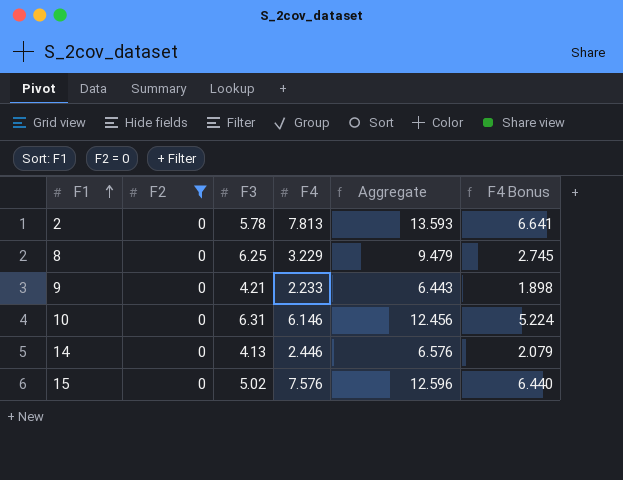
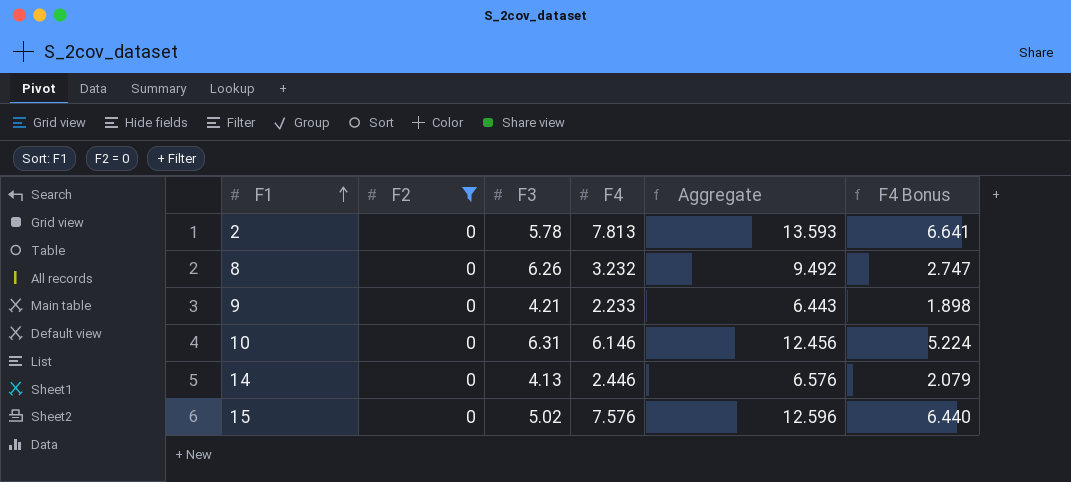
8 | F3: 6.25 -> 6.26
8 | F4: 3.229 -> 3.232
8 | Aggregate: 9.479 -> 9.492
8 | F4 Bonus: 2.745 -> 2.747

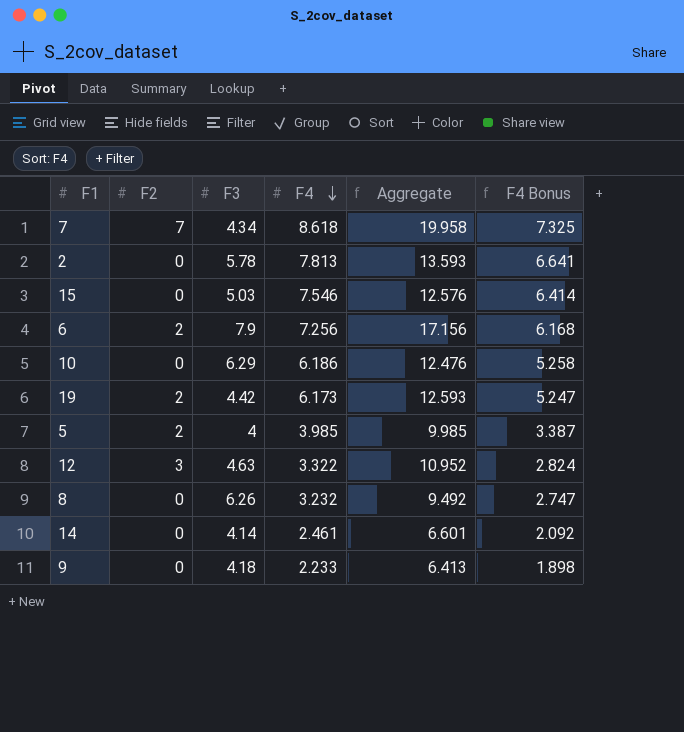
filter: F2 = 0 -> none
row order: F1 ascending -> F4 descending
15 | F3: 5.02 -> 5.03
15 | F4: 7.576 -> 7.546
15 | Aggregate: 12.596 -> 12.576
15 | F4 Bonus: 6.440 -> 6.414
10 | F3: 6.31 -> 6.29
10 | F4: 6.146 -> 6.186
10 | Aggregate: 12.456 -> 12.476
10 | F4 Bonus: 5.224 -> 5.258
14 | F3: 4.13 -> 4.14
14 | F4: 2.446 -> 2.461
14 | Aggregate: 6.576 -> 6.601
14 | F4 Bonus: 2.079 -> 2.092
9 | F3: 4.21 -> 4.18
9 | Aggregate: 6.443 -> 6.413

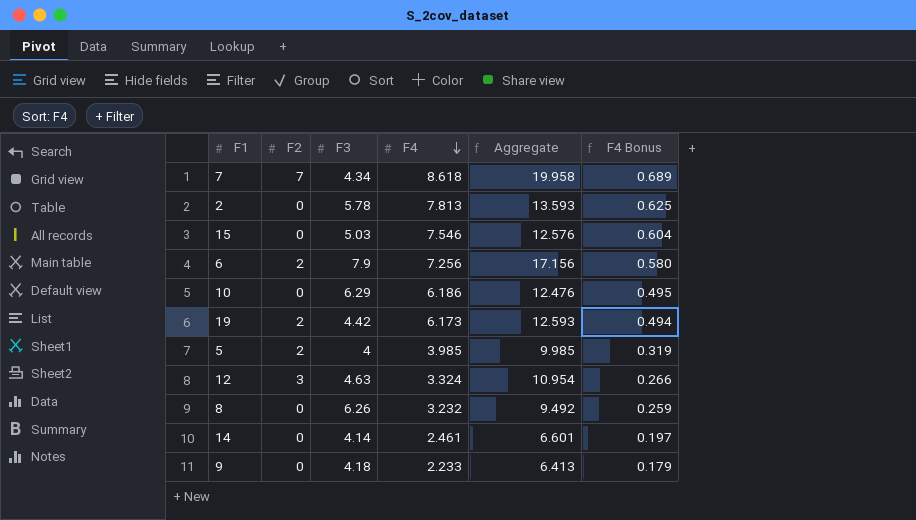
column F4 Bonus | formula: [F4] * 0.85 -> [F4] * 0.08
12 | F4: 3.322 -> 3.324
12 | Aggregate: 10.952 -> 10.954

